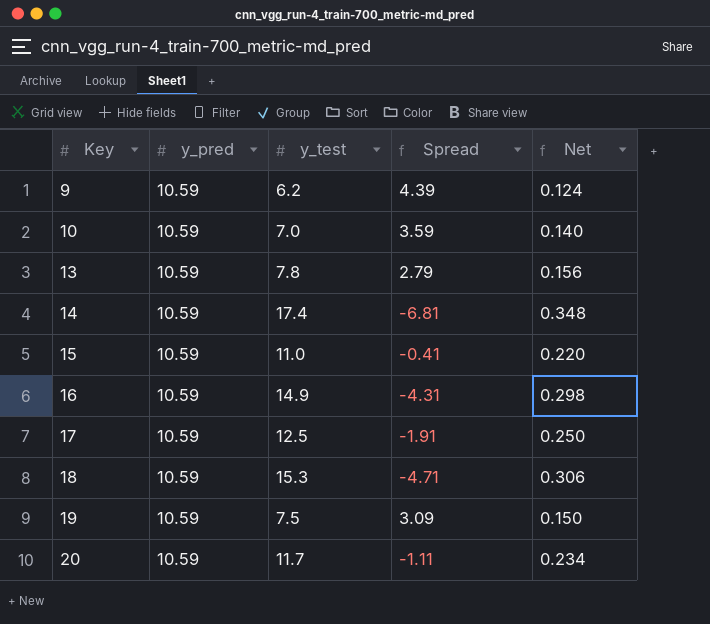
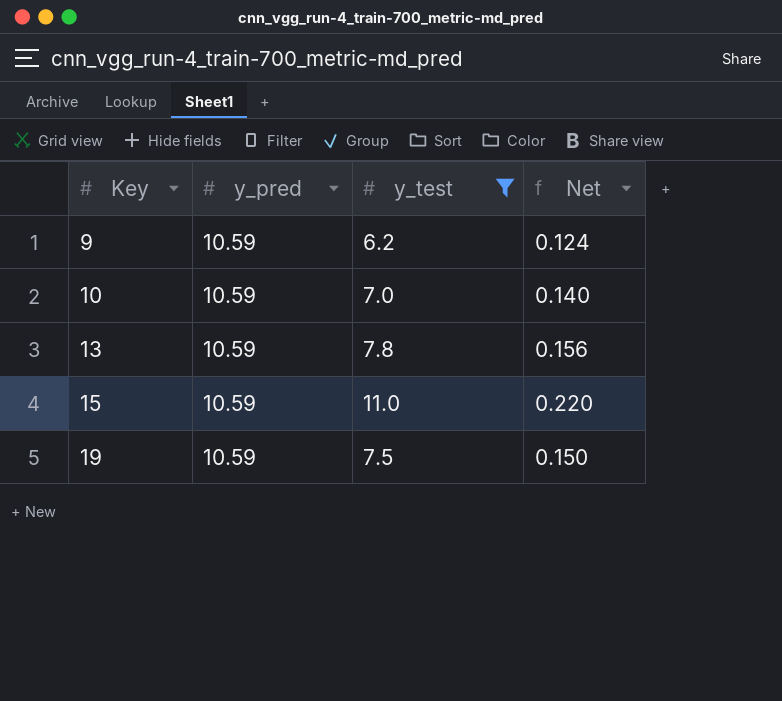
filter: none -> y_test <= 11.0
column Spread | formula: [y_pred] - [y_test] -> none

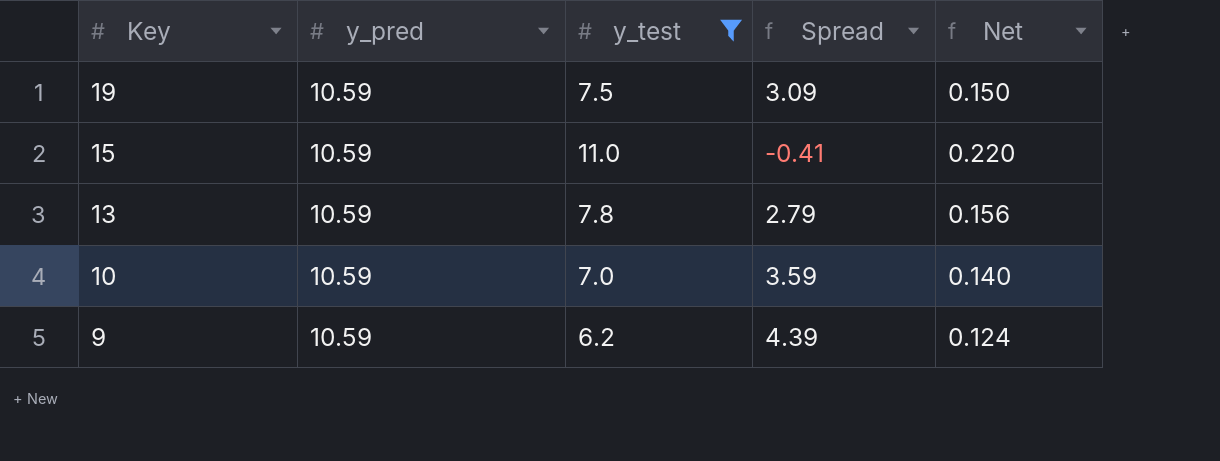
row order: Key ascending -> Key descending
column Spread | formula: none -> [y_pred] - [y_test]

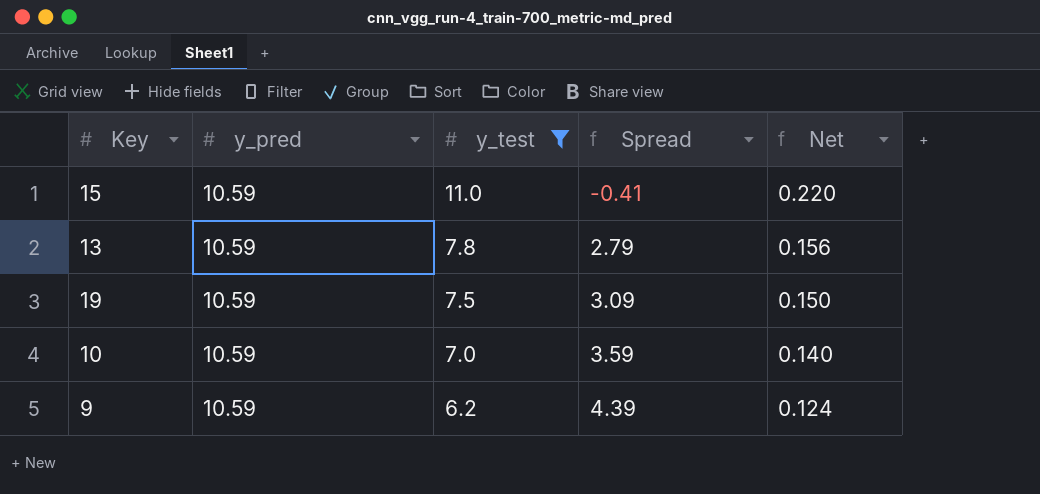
row order: Key descending -> y_test descending

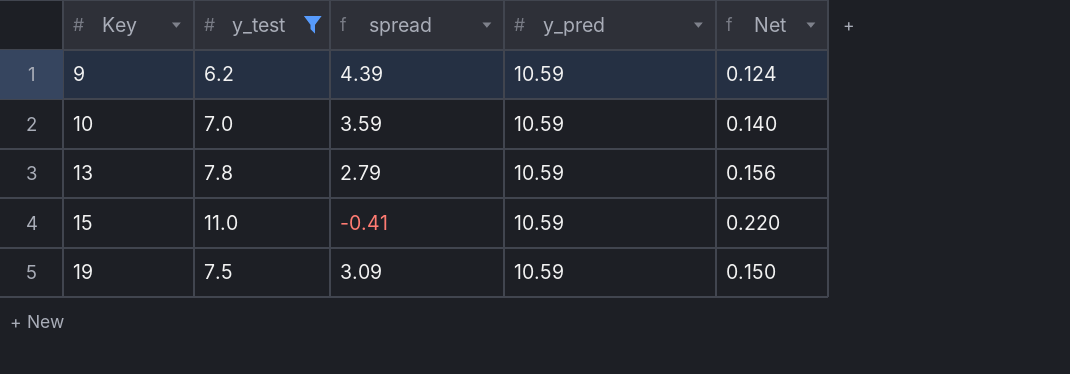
row order: y_test descending -> Key ascending
column name: Spread -> spread
column y_pred | position: 2 -> 4

